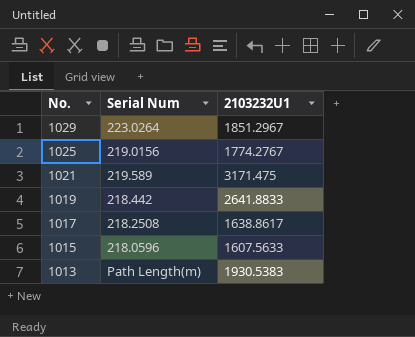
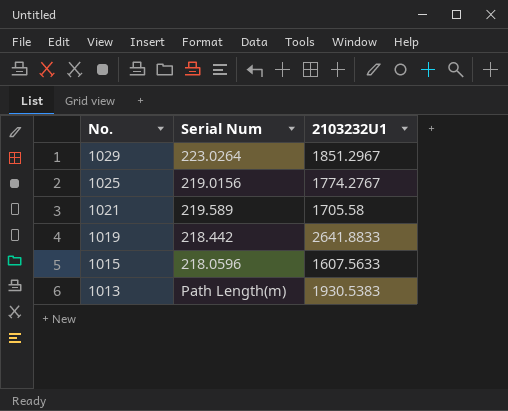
row 1017: 218.2508 | 1638.8617 -> none
1021 | 2103232U1: 3171.475 -> 1705.58

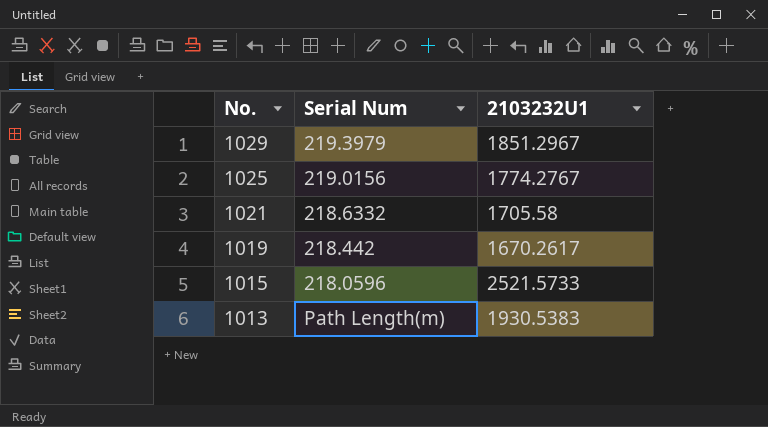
1029 | Serial Num: 223.0264 -> 219.3979
1021 | Serial Num: 219.589 -> 218.6332
1019 | 2103232U1: 2641.8833 -> 1670.2617
1015 | 2103232U1: 1607.5633 -> 2521.5733

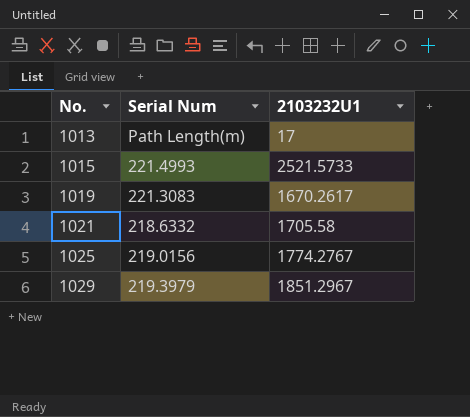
row order: No. descending -> No. ascending
1013 | 2103232U1: 1930.5383 -> 17
1015 | Serial Num: 218.0596 -> 221.4993
1019 | Serial Num: 218.442 -> 221.3083

